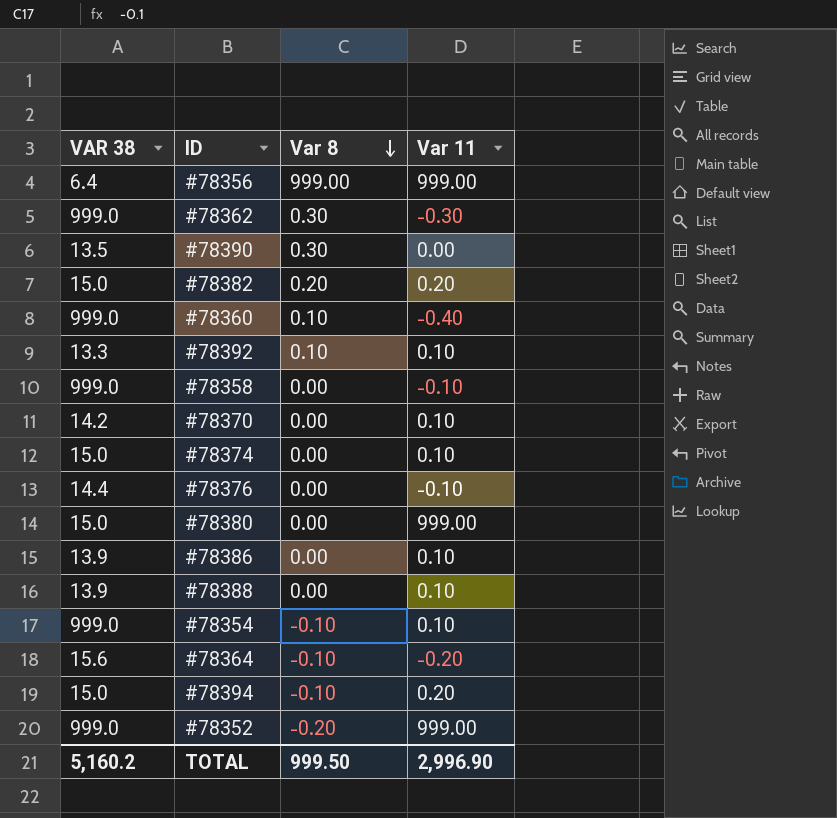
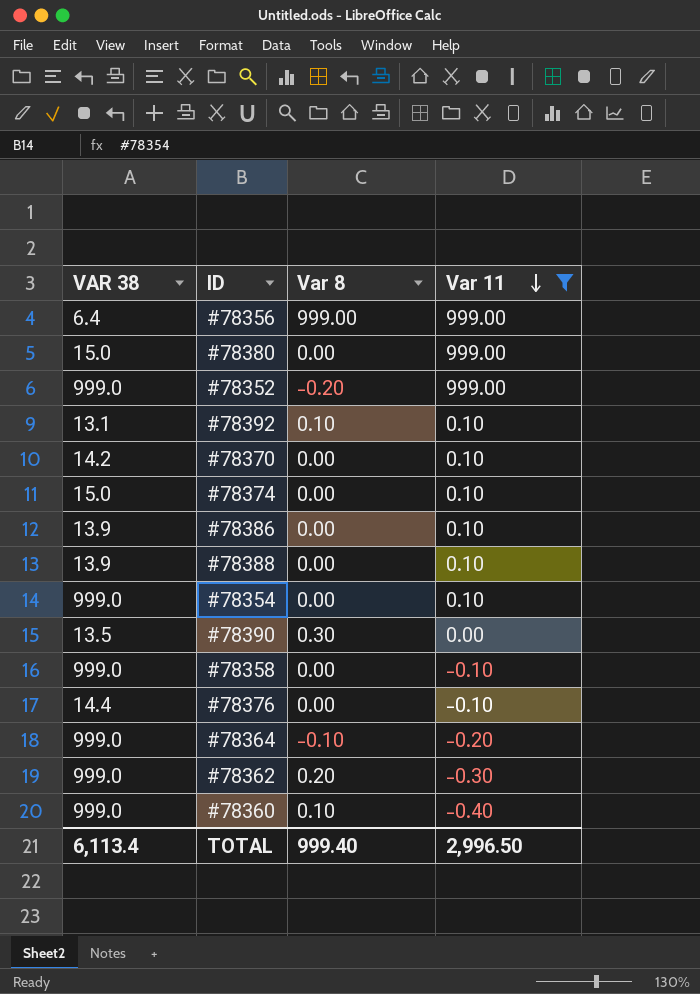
filter: none -> Var 11 != 0.20
row order: Var 8 descending -> Var 11 descending
#78392 | VAR 38: 13.3 -> 13.1
#78354 | Var 8: -0.10 -> 0.00
#78364 | VAR 38: 15.6 -> 999.0
#78362 | Var 8: 0.30 -> 0.20
TOTAL | VAR 38: 5,160.2 -> 6,113.4
TOTAL | Var 8: 999.50 -> 999.40
TOTAL | Var 11: 2,996.90 -> 2,996.50

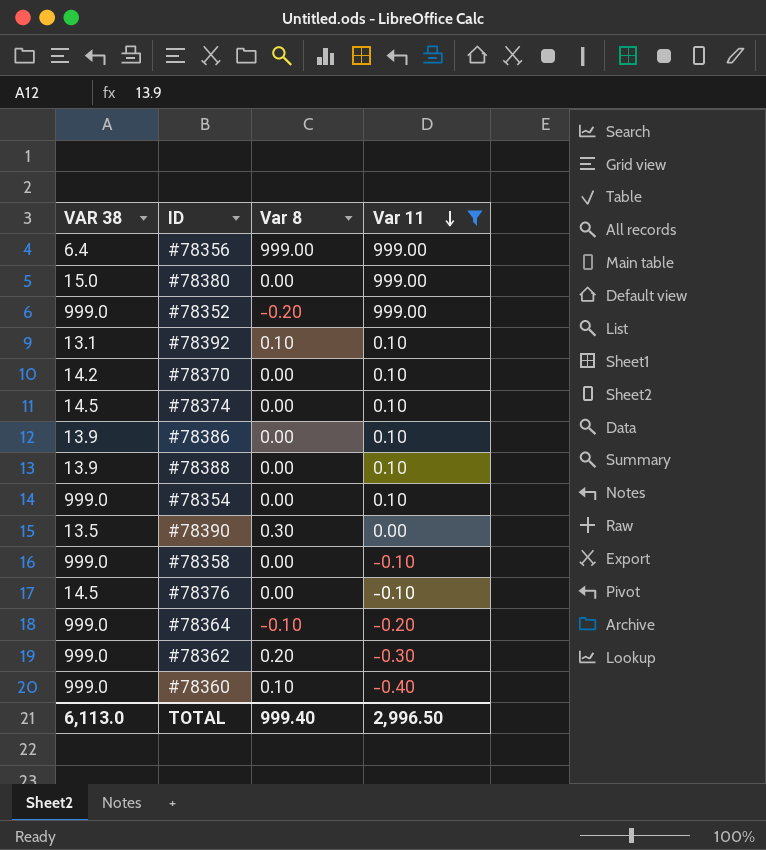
#78374 | VAR 38: 15.0 -> 14.5
#78376 | VAR 38: 14.4 -> 14.5
TOTAL | VAR 38: 6,113.4 -> 6,113.0

